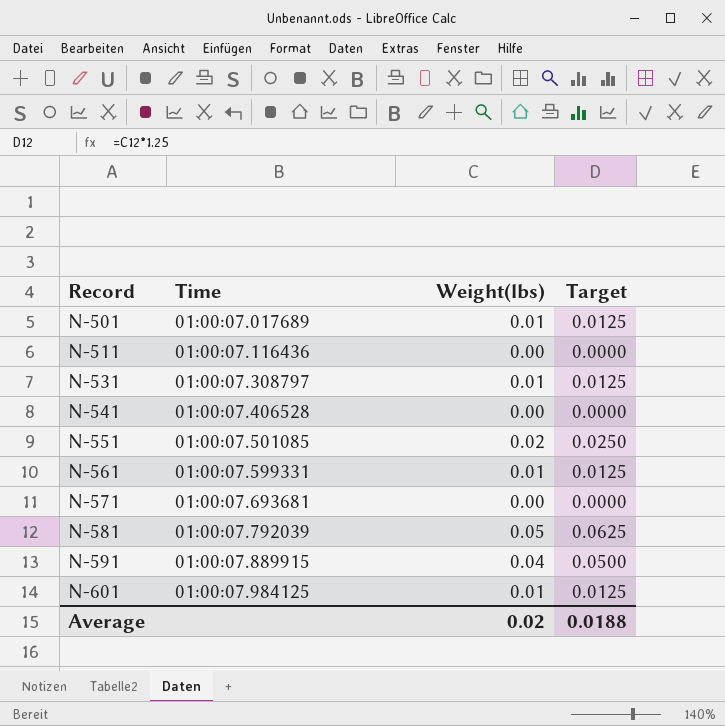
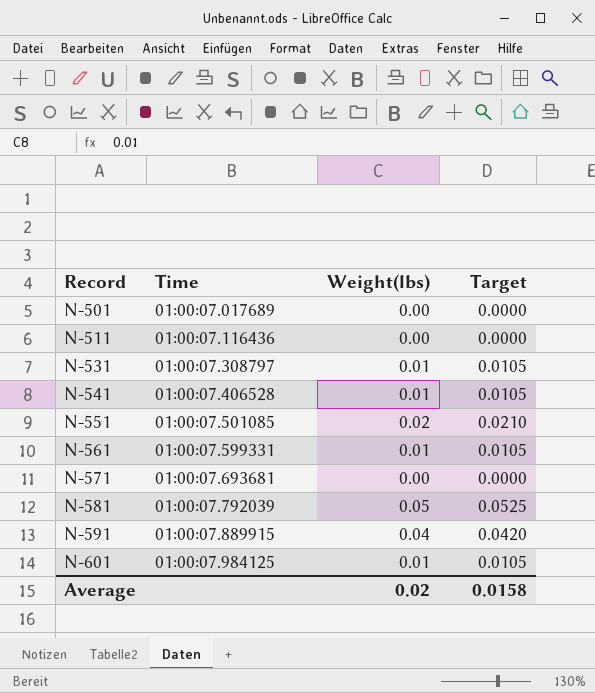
column Target | formula: [Weight(lbs)] * 1.25 -> [Weight(lbs)] * 1.05
N-501 | Weight(lbs): 0.01 -> 0.00
N-541 | Weight(lbs): 0.00 -> 0.01
Average | Target: 0.0188 -> 0.0158

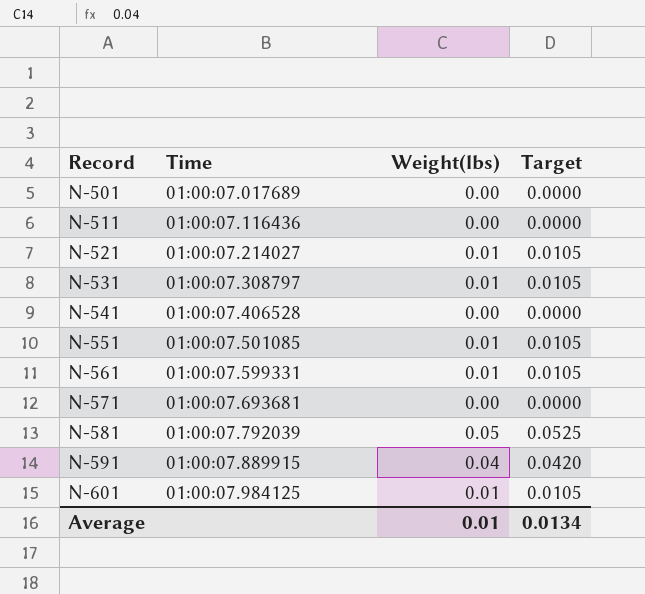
row N-521: none -> 01:00:07.214027 | 0.01 | 0.0105
N-541 | Weight(lbs): 0.01 -> 0.00
N-541 | Target: 0.0105 -> 0.0000
N-551 | Weight(lbs): 0.02 -> 0.01
N-551 | Target: 0.0210 -> 0.0105
Average | Weight(lbs): 0.02 -> 0.01
Average | Target: 0.0158 -> 0.0134

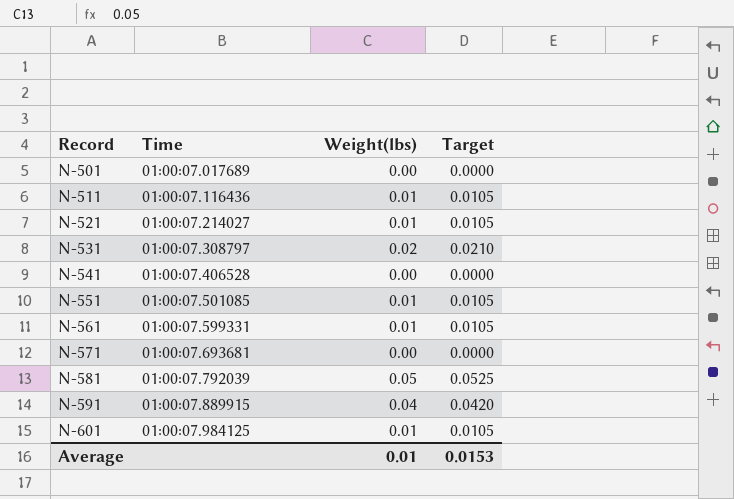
N-511 | Weight(lbs): 0.00 -> 0.01
N-511 | Target: 0.0000 -> 0.0105
N-531 | Weight(lbs): 0.01 -> 0.02
N-531 | Target: 0.0105 -> 0.0210
Average | Target: 0.0134 -> 0.0153

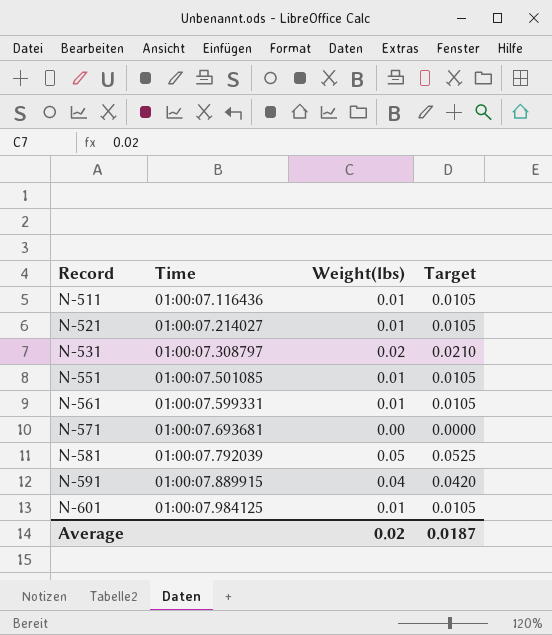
row N-501: 01:00:07.017689 | 0.00 | 0.0000 -> none
row N-541: 01:00:07.406528 | 0.00 | 0.0000 -> none
Average | Weight(lbs): 0.01 -> 0.02
Average | Target: 0.0153 -> 0.0187

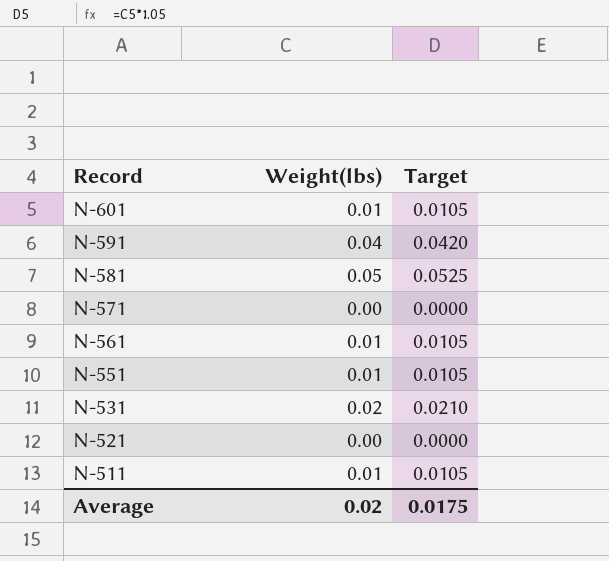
row order: Record ascending -> Record descending
column Time | position: 2 -> none
N-521 | Weight(lbs): 0.01 -> 0.00
N-521 | Target: 0.0105 -> 0.0000
Average | Target: 0.0187 -> 0.0175

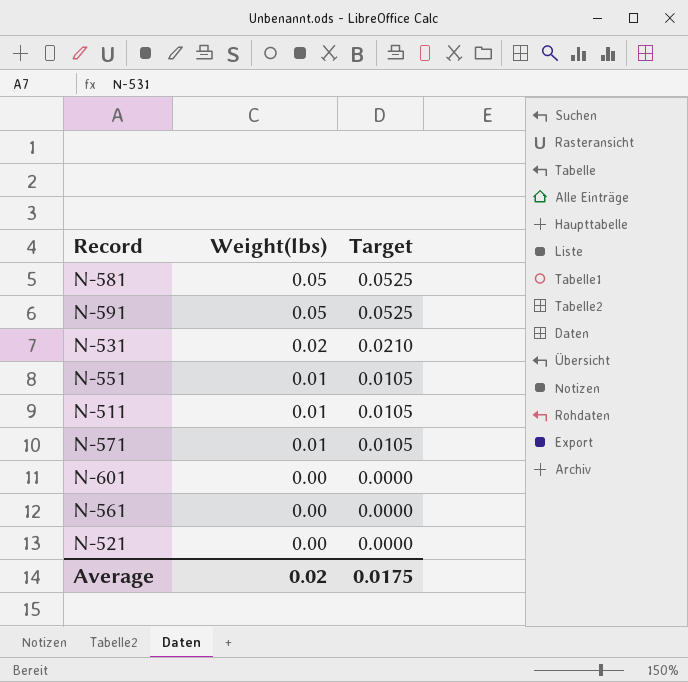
row order: Record descending -> Weight(lbs) descending
N-591 | Weight(lbs): 0.04 -> 0.05
N-591 | Target: 0.0420 -> 0.0525
N-571 | Weight(lbs): 0.00 -> 0.01
N-571 | Target: 0.0000 -> 0.0105
N-601 | Weight(lbs): 0.01 -> 0.00
N-601 | Target: 0.0105 -> 0.0000
N-561 | Weight(lbs): 0.01 -> 0.00
N-561 | Target: 0.0105 -> 0.0000

